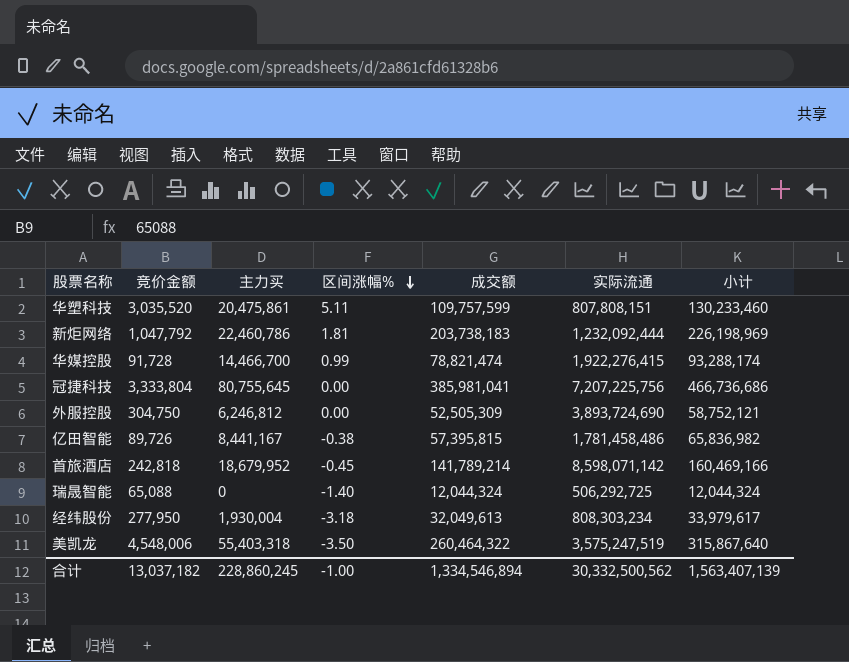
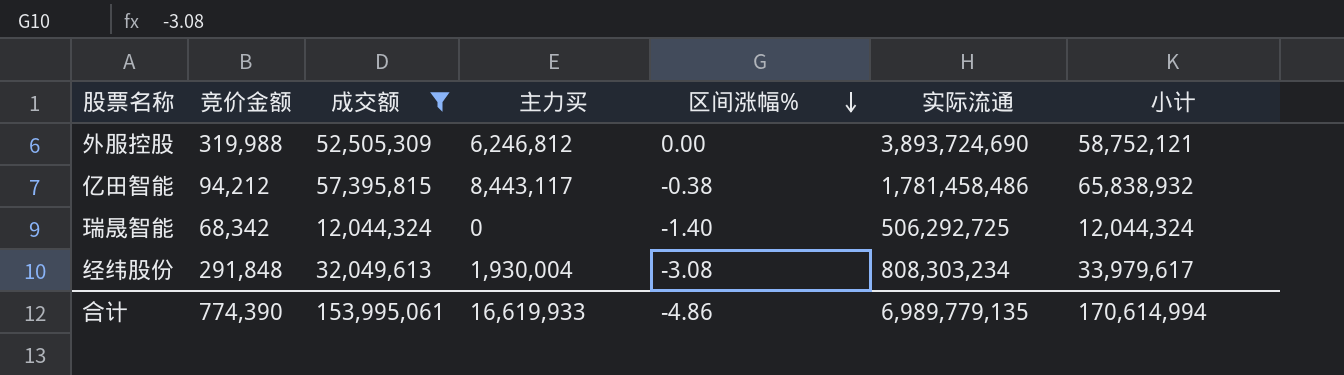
filter: none -> 成交额 <= 57,395,815
column 成交额 | position: 5 -> 3
外服控股 | 竞价金额: 304,750 -> 319,988
亿田智能 | 竞价金额: 89,726 -> 94,212
亿田智能 | 主力买: 8,441,167 -> 8,443,117
亿田智能 | 小计: 65,836,982 -> 65,838,932
瑞晟智能 | 竞价金额: 65,088 -> 68,342
经纬股份 | 竞价金额: 277,950 -> 291,848
经纬股份 | 区间涨幅%: -3.18 -> -3.08
合计 | 竞价金额: 13,037,182 -> 774,390
合计 | 成交额: 1,334,546,894 -> 153,995,061
合计 | 主力买: 228,860,245 -> 16,619,933
合计 | 区间涨幅%: -1.00 -> -4.86
合计 | 实际流通: 30,332,500,562 -> 6,989,779,135
合计 | 小计: 1,563,407,139 -> 170,614,994

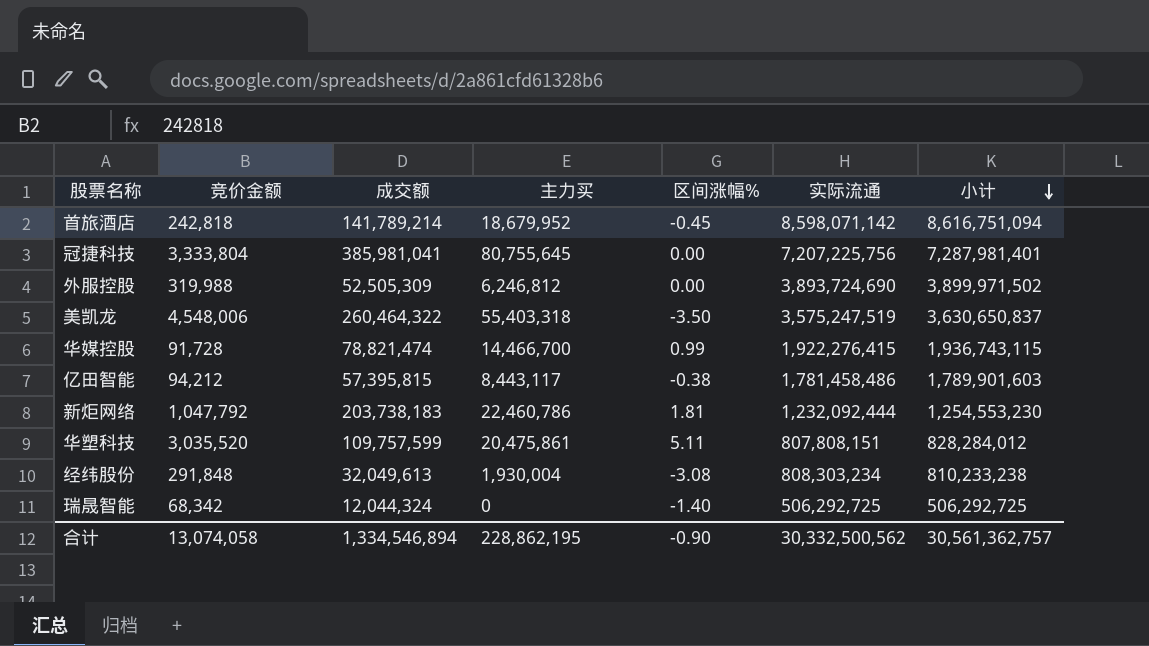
filter: 成交额 <= 57,395,815 -> none
row order: 区间涨幅% descending -> 小计 descending
column 小计 | formula: [成交额] + [主力买] -> [主力买] + [实际流通]
合计 | 竞价金额: 774,390 -> 13,074,058
合计 | 成交额: 153,995,061 -> 1,334,546,894
合计 | 主力买: 16,619,933 -> 228,862,195
合计 | 区间涨幅%: -4.86 -> -0.90
合计 | 实际流通: 6,989,779,135 -> 30,332,500,562
合计 | 小计: 170,614,994 -> 30,561,362,757

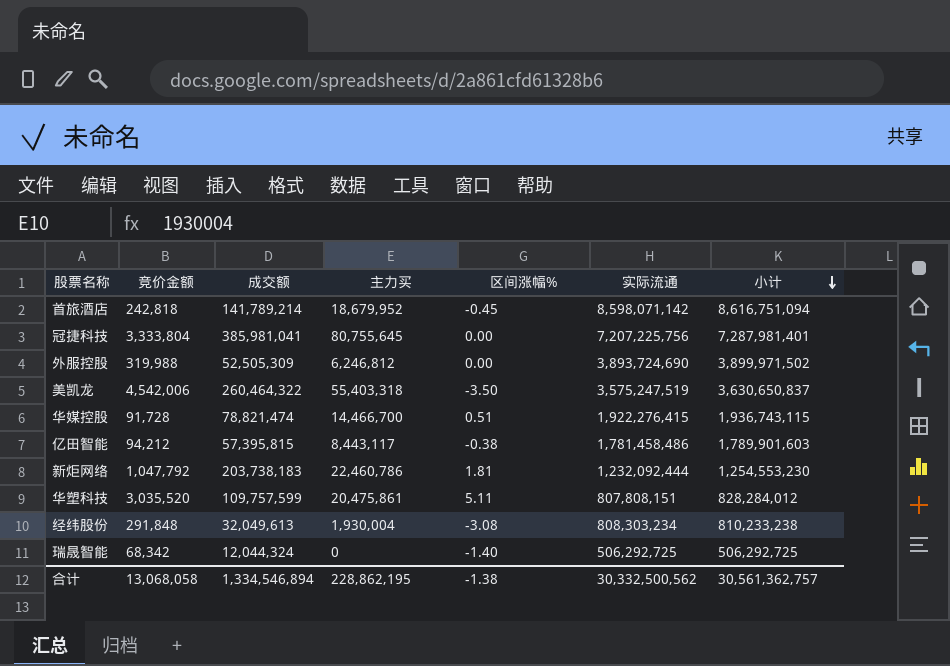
美凯龙 | 竞价金额: 4,548,006 -> 4,542,006
华媒控股 | 区间涨幅%: 0.99 -> 0.51
合计 | 竞价金额: 13,074,058 -> 13,068,058
合计 | 区间涨幅%: -0.90 -> -1.38

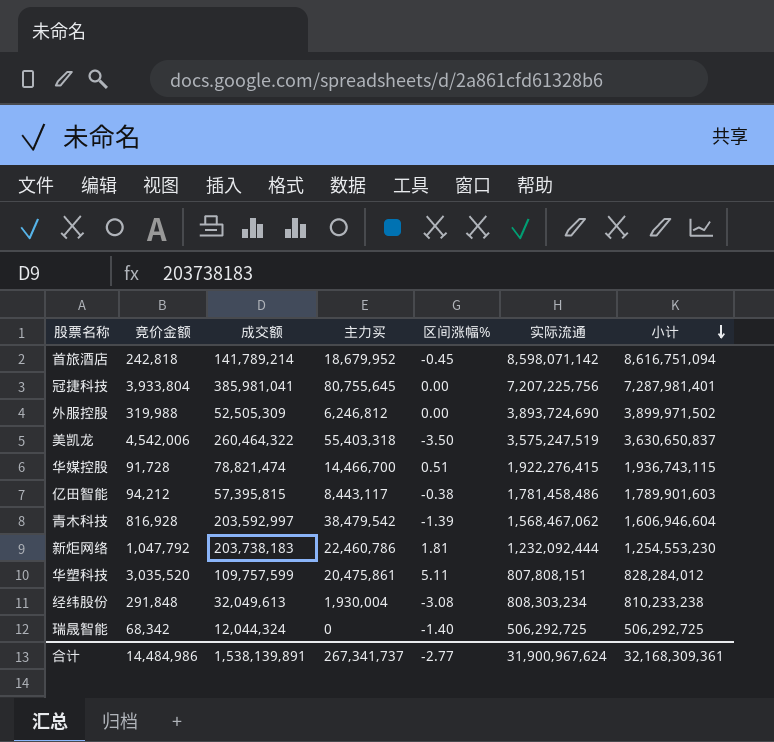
冠捷科技 | 竞价金额: 3,333,804 -> 3,933,804
row 青木科技: none -> 816,928 | 203,592,997 | 38,479,542 | -1.39 | 1,568,467,062 | 1,606,946,604
合计 | 竞价金额: 13,068,058 -> 14,484,986
合计 | 成交额: 1,334,546,894 -> 1,538,139,891
合计 | 主力买: 228,862,195 -> 267,341,737
合计 | 区间涨幅%: -1.38 -> -2.77
合计 | 实际流通: 30,332,500,562 -> 31,900,967,624
合计 | 小计: 30,561,362,757 -> 32,168,309,361

